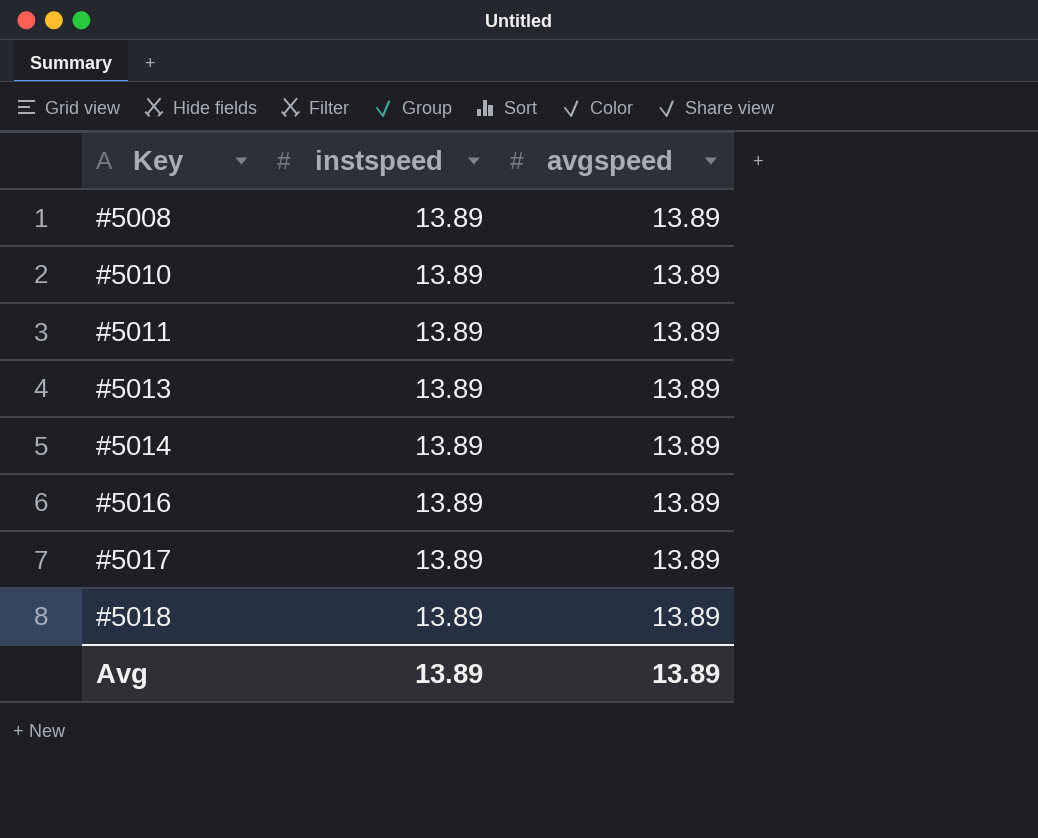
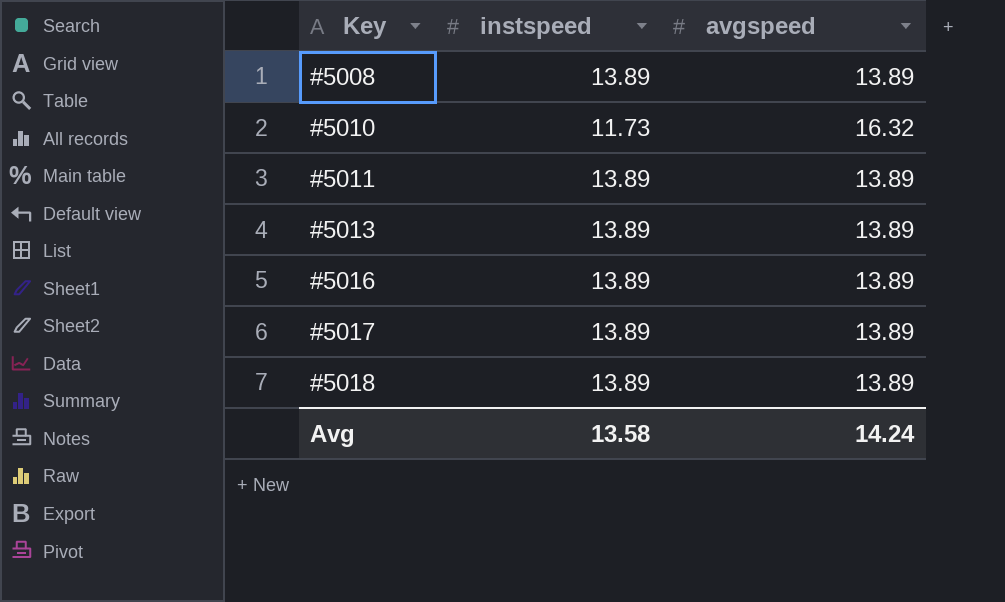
row #5014: 13.89 | 13.89 -> none
#5010 | instspeed: 13.89 -> 11.73
#5010 | avgspeed: 13.89 -> 16.32
Avg | instspeed: 13.89 -> 13.58
Avg | avgspeed: 13.89 -> 14.24

